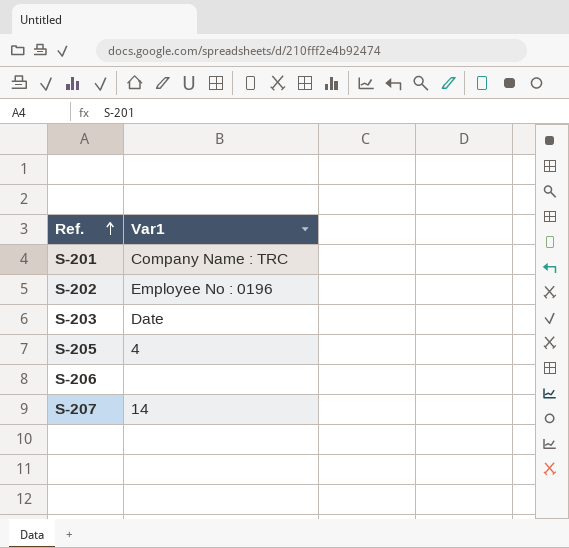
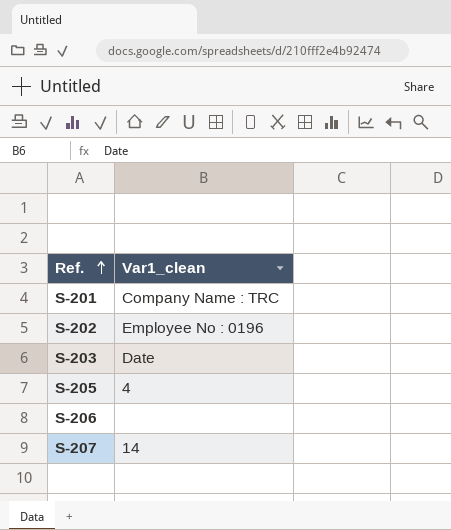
column name: Var1 -> Var1_clean

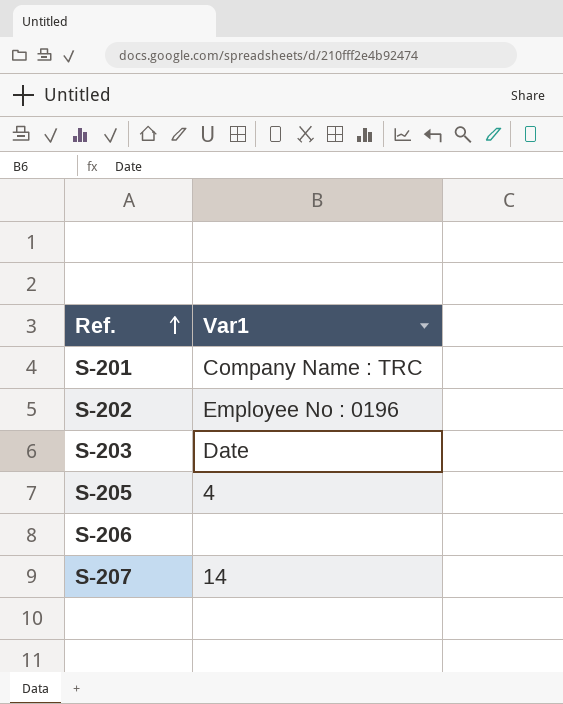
column name: Var1_clean -> Var1

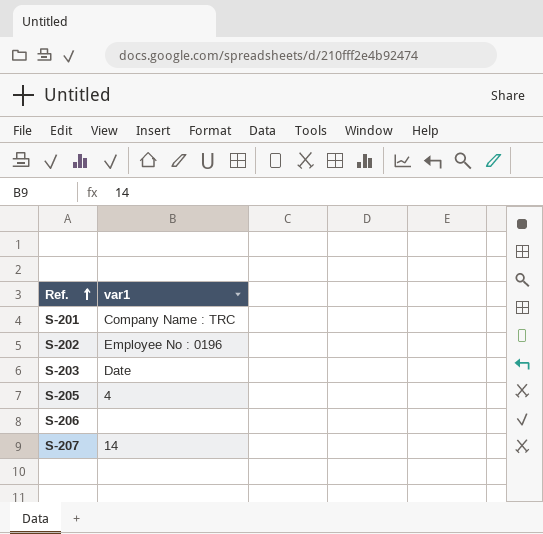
column name: Var1 -> var1

